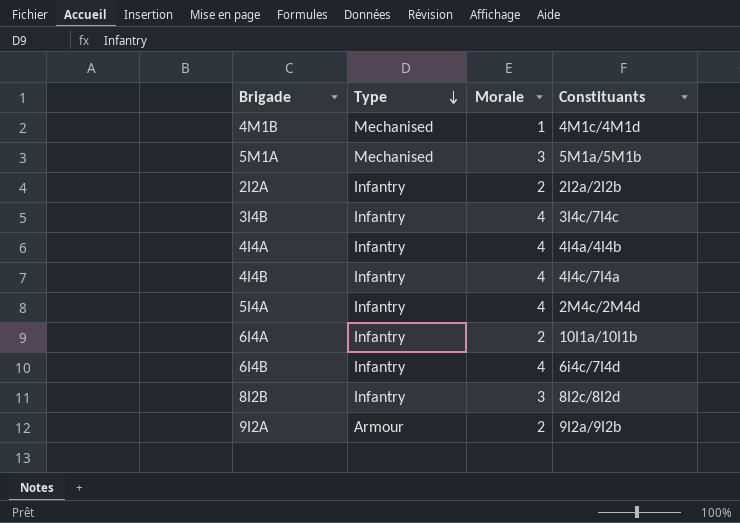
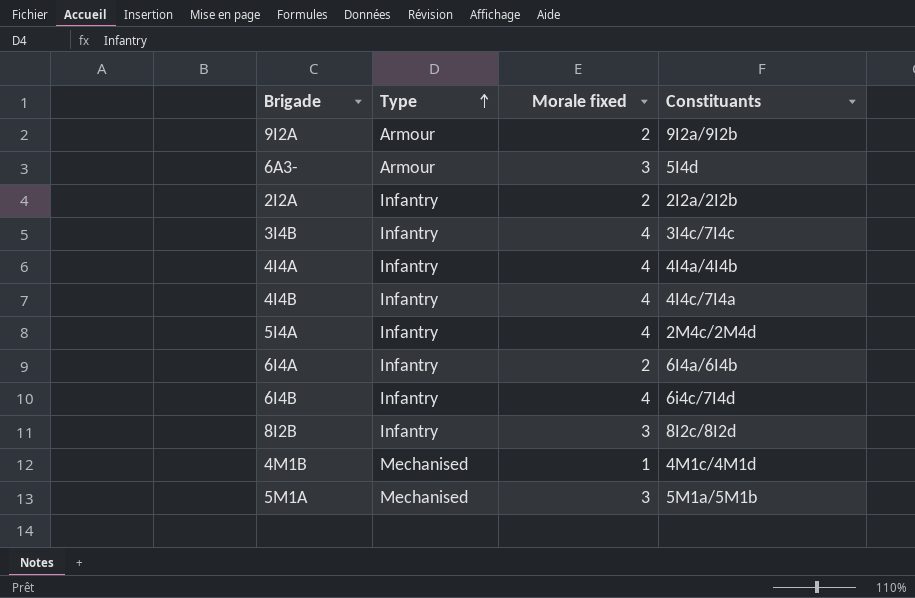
row order: Type descending -> Type ascending
column name: Morale -> Morale fixed
row 6A3-: none -> Armour | 3 | 5I4d
6I4A | Constituants: 10I1a/10I1b -> 6I4a/6I4b

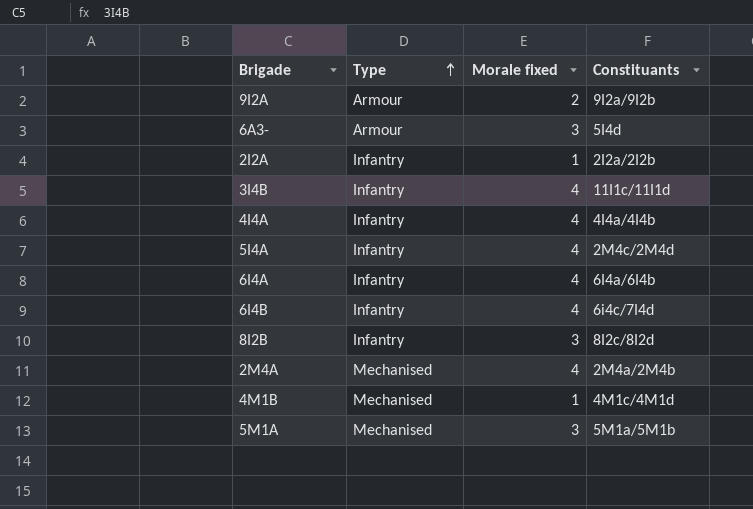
row 4I4B: Infantry | 4 | 4I4c/7I4a -> none
2I2A | Morale fixed: 2 -> 1
3I4B | Constituants: 3I4c/7I4c -> 11I1c/11I1d
6I4A | Morale fixed: 2 -> 4
row 2M4A: none -> Mechanised | 4 | 2M4a/2M4b

